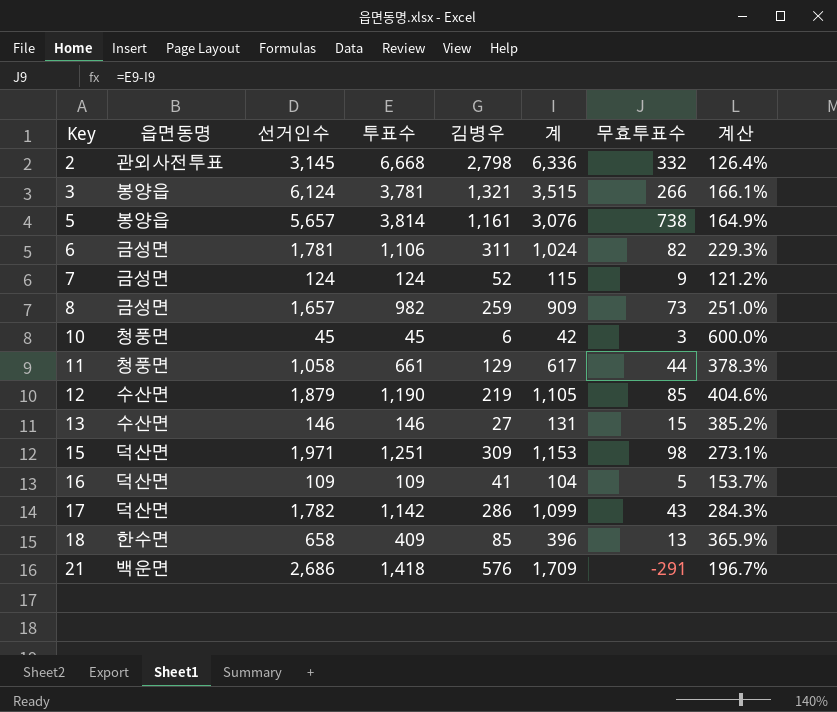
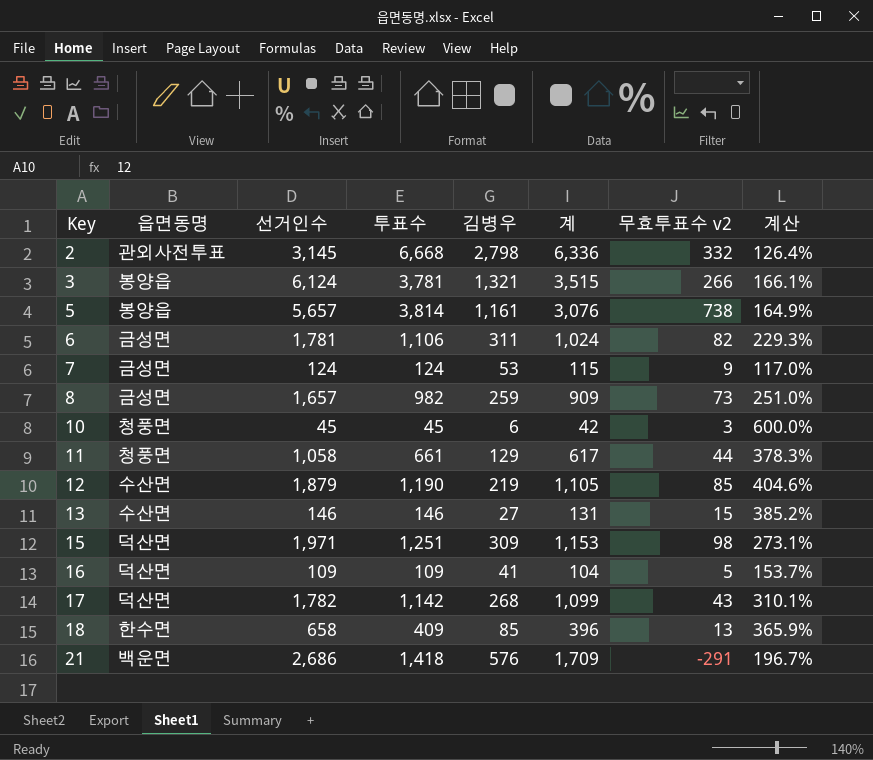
column name: 무효투표수 -> 무효투표수 v2
7 | 김병우: 52 -> 53
7 | 계산: 121.2% -> 117.0%
17 | 김병우: 286 -> 268
17 | 계산: 284.3% -> 310.1%

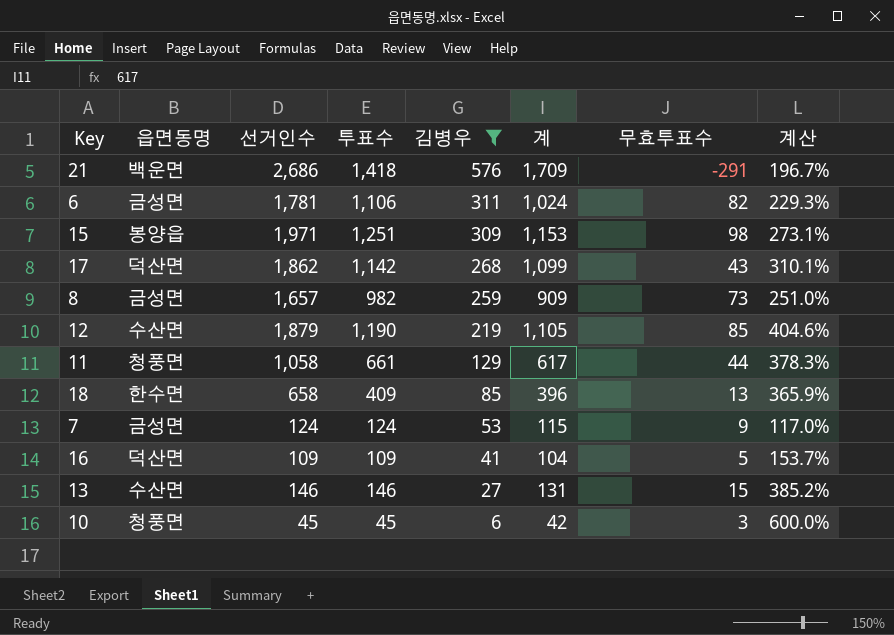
filter: none -> 김병우 <= 576
row order: Key ascending -> 김병우 descending
column name: 무효투표수 v2 -> 무효투표수
15 | 읍면동명: 덕산면 -> 봉양읍
17 | 선거인수: 1,782 -> 1,862

